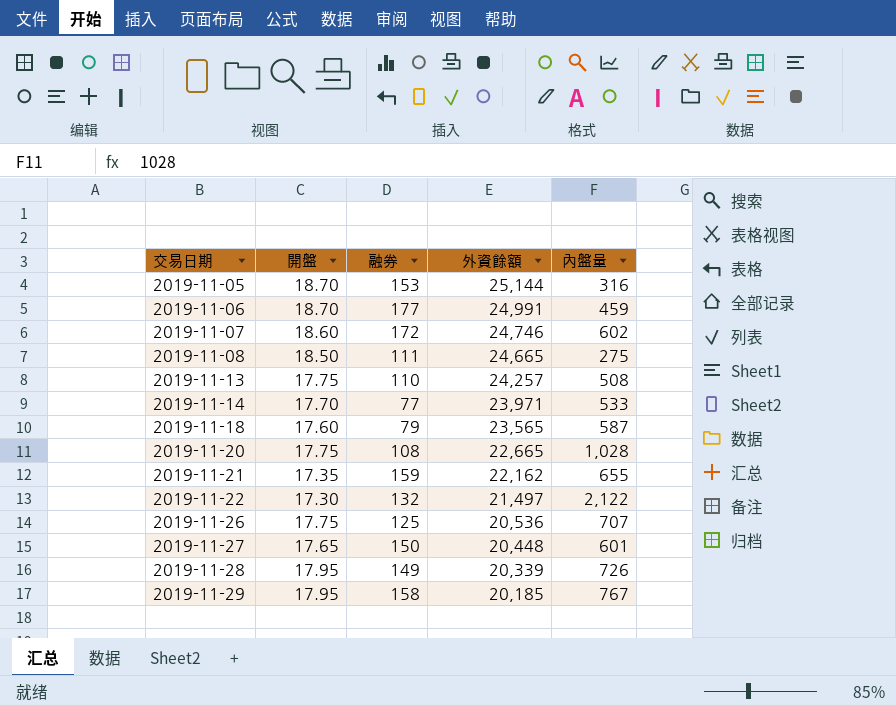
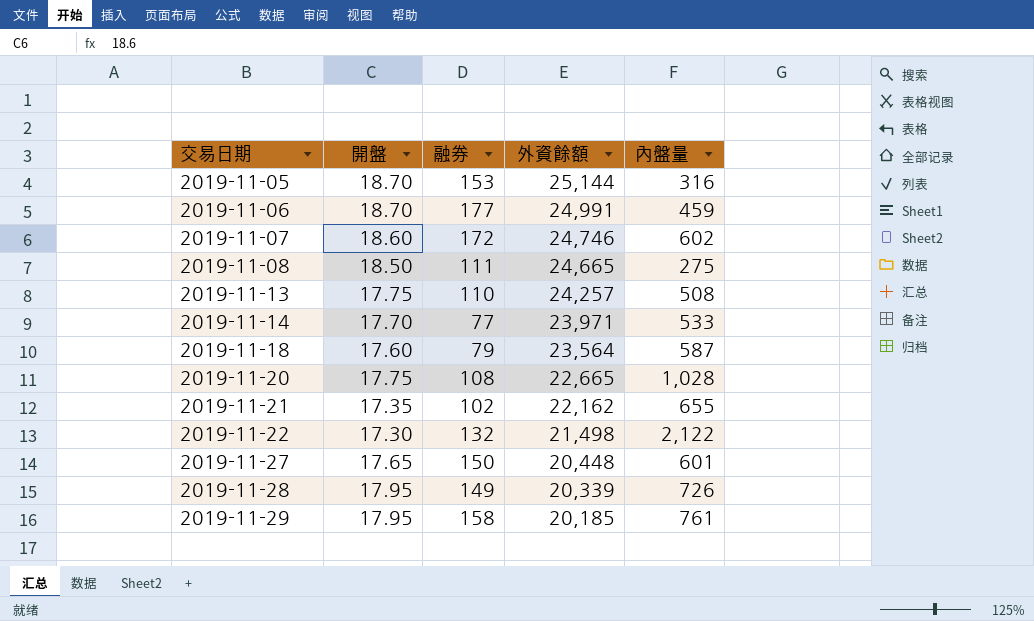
row 2019-11-26: 17.75 | 125 | 20,536 | 707 -> none
2019-11-18 | 外資餘額: 23,565 -> 23,564
2019-11-21 | 融券: 159 -> 102
2019-11-22 | 外資餘額: 21,497 -> 21,498
2019-11-29 | 內盤量: 767 -> 761

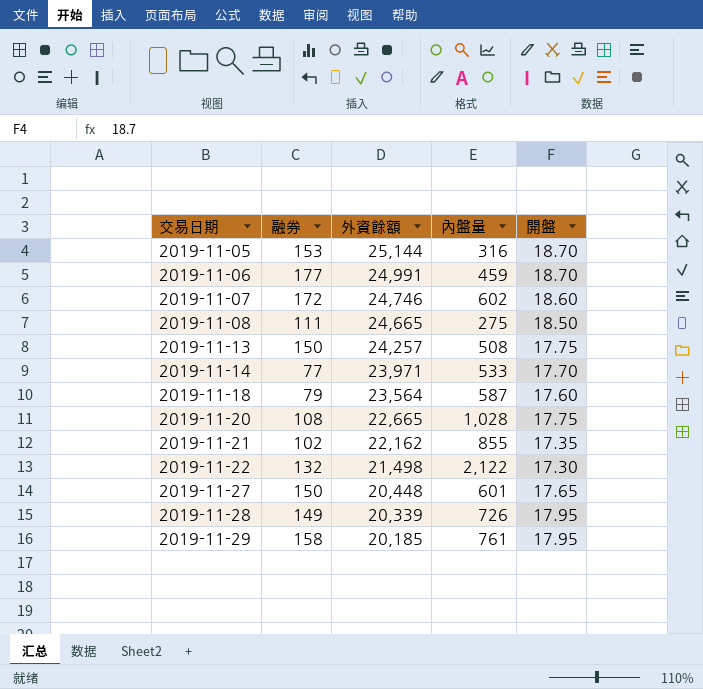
column 開盤 | position: 2 -> 5
2019-11-13 | 融券: 110 -> 150
2019-11-21 | 內盤量: 655 -> 855

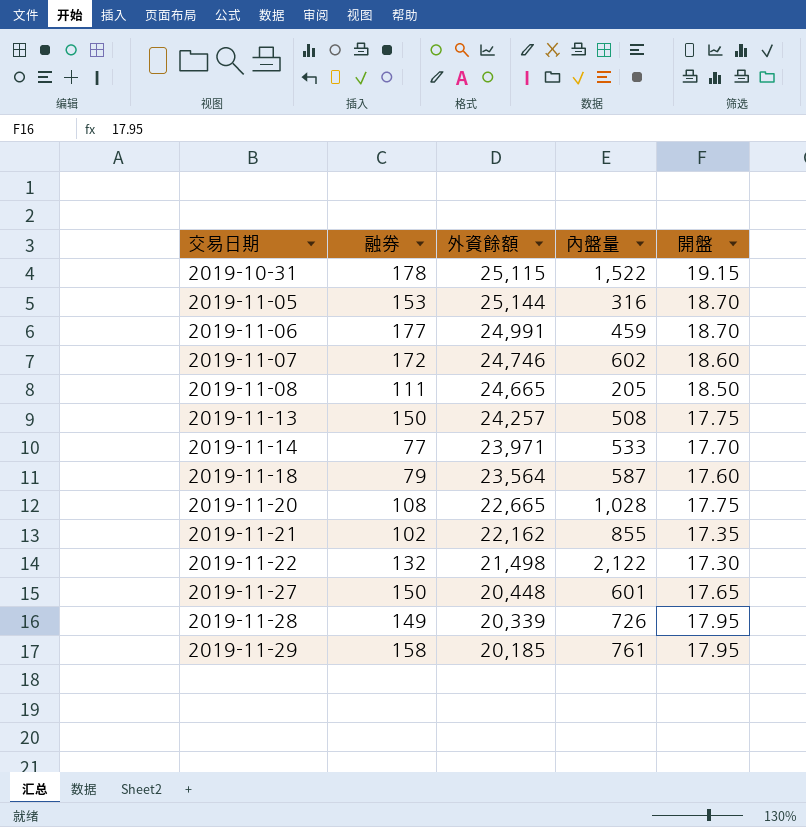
row 2019-10-31: none -> 178 | 25,115 | 1,522 | 19.15
2019-11-08 | 內盤量: 275 -> 205

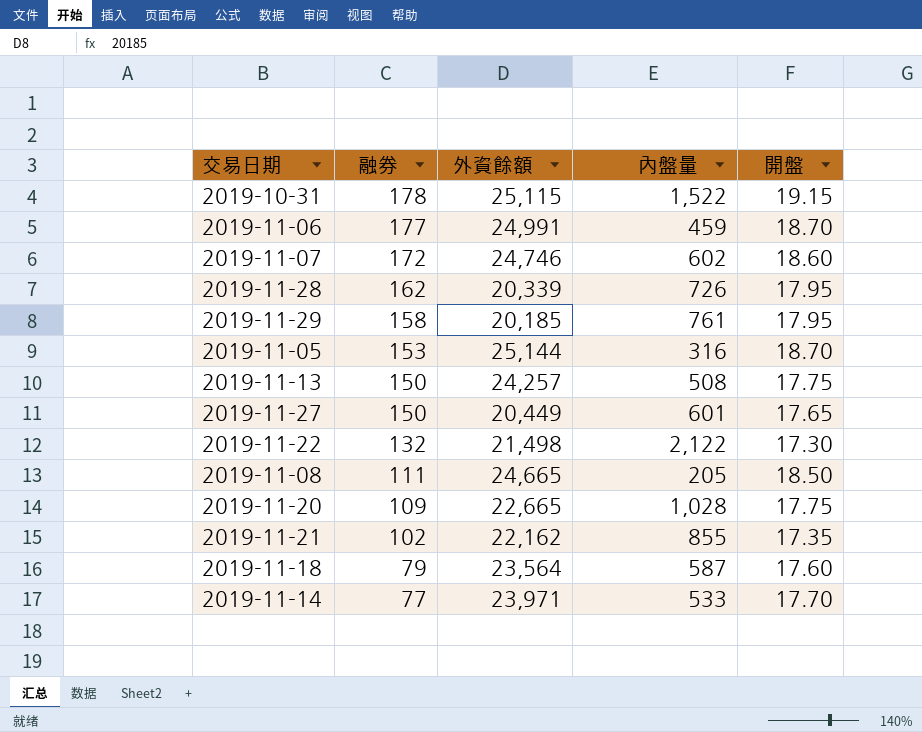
row order: 交易日期 ascending -> 融券 descending
2019-11-28 | 融券: 149 -> 162
2019-11-27 | 外資餘額: 20,448 -> 20,449
2019-11-20 | 融券: 108 -> 109

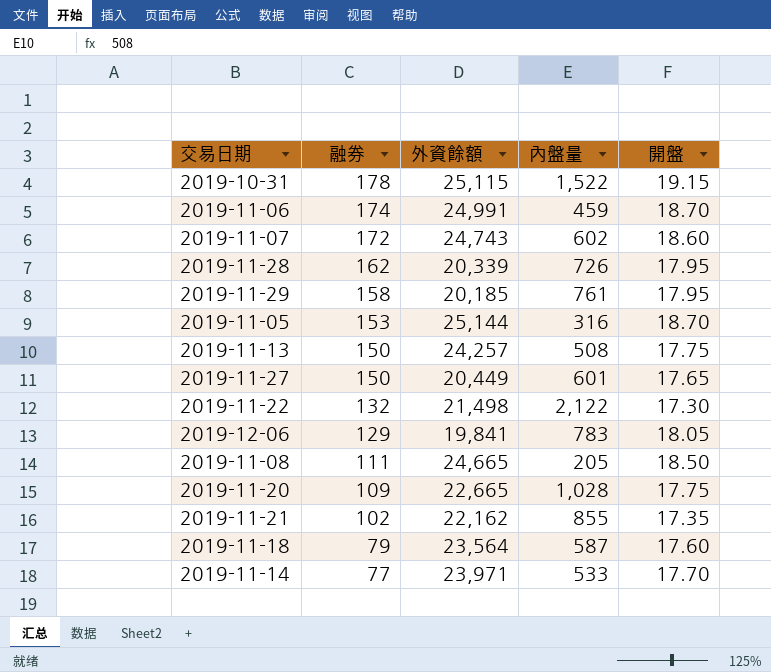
2019-11-06 | 融券: 177 -> 174
2019-11-07 | 外資餘額: 24,746 -> 24,743
row 2019-12-06: none -> 129 | 19,841 | 783 | 18.05

